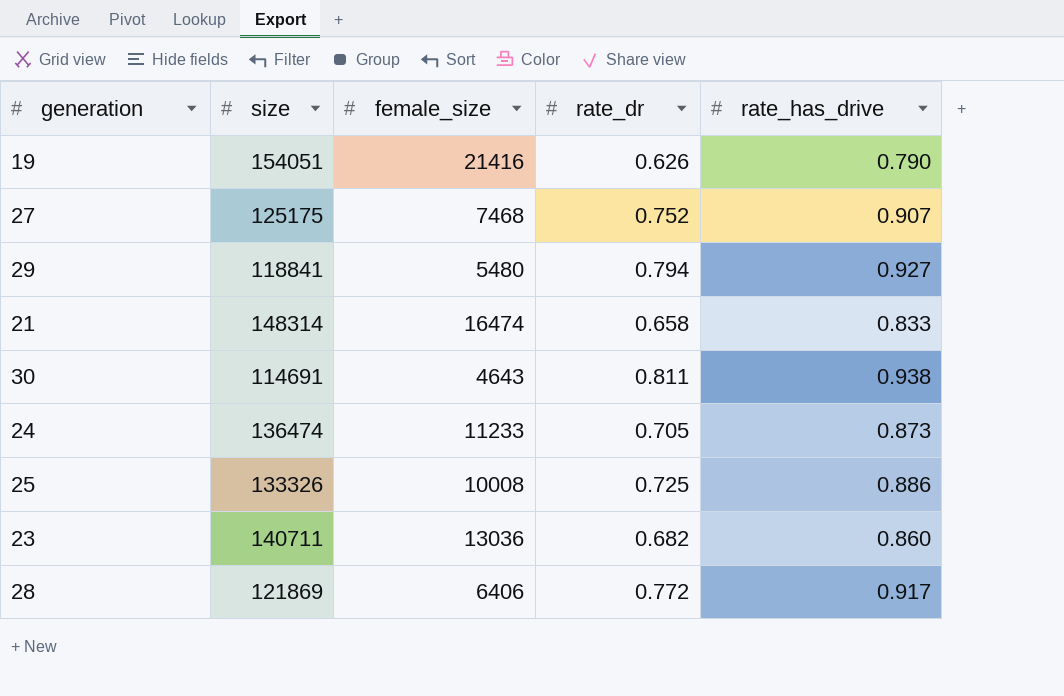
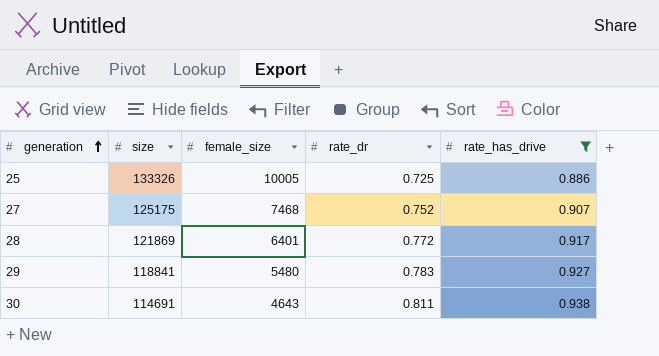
filter: none -> rate_has_drive >= 0.886
row order: none -> generation ascending
25 | female_size: 10008 -> 10005
28 | female_size: 6406 -> 6401
29 | rate_dr: 0.794 -> 0.783

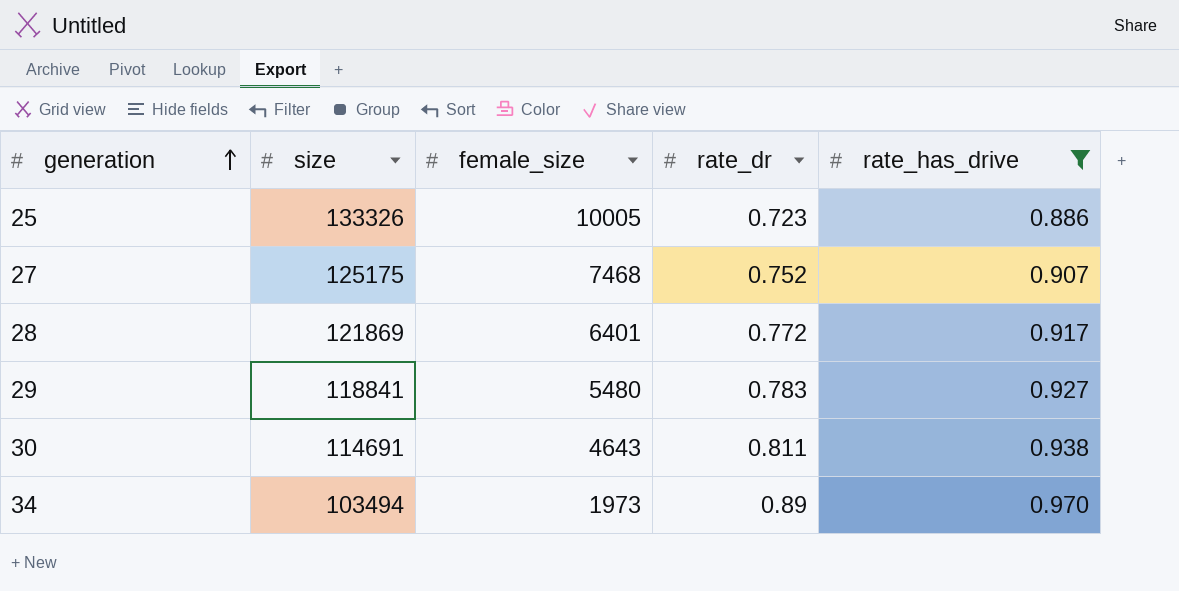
25 | rate_dr: 0.725 -> 0.723
row 34: none -> 103494 | 1973 | 0.89 | 0.970

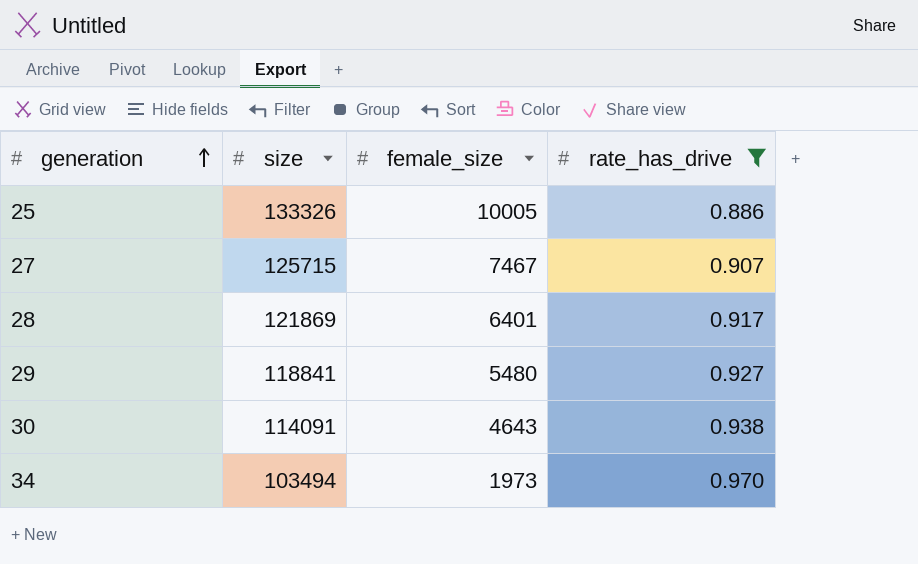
column rate_dr | position: 4 -> none
27 | size: 125175 -> 125715
27 | female_size: 7468 -> 7467
30 | size: 114691 -> 114091

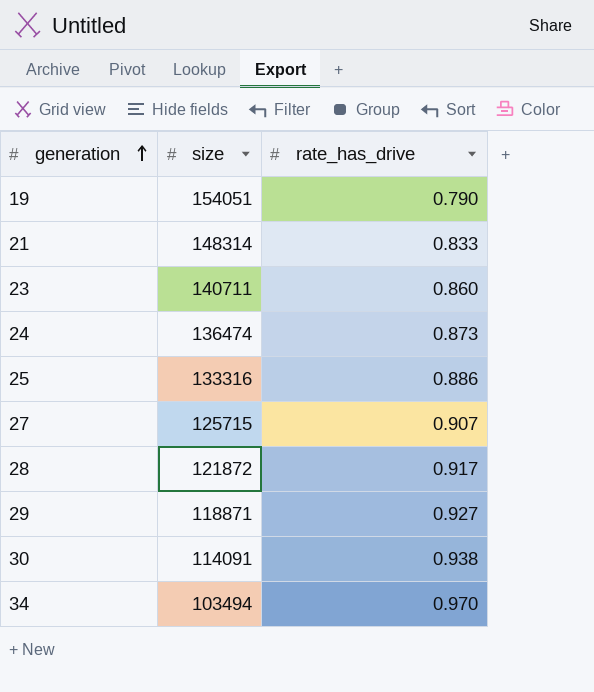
filter: rate_has_drive >= 0.886 -> none
column female_size | position: 3 -> none
25 | size: 133326 -> 133316
28 | size: 121869 -> 121872
29 | size: 118841 -> 118871

